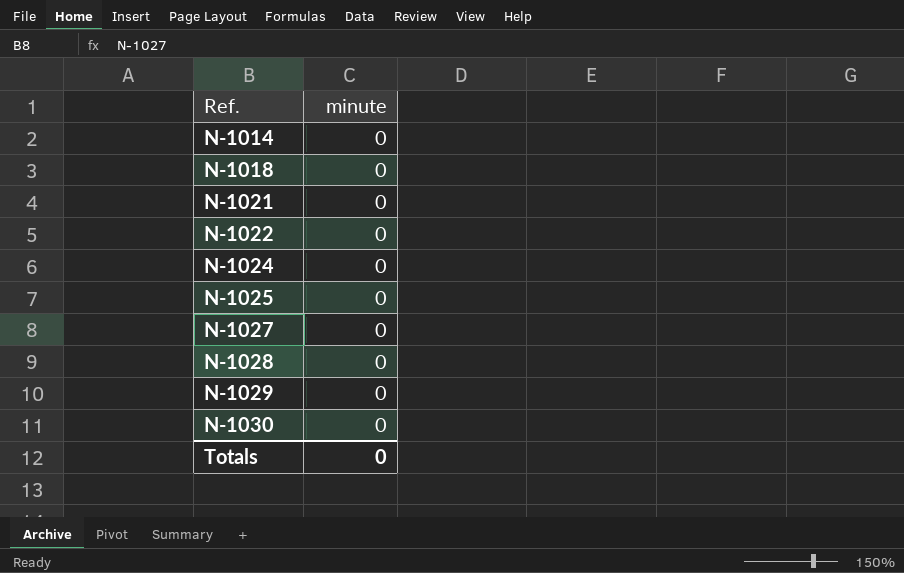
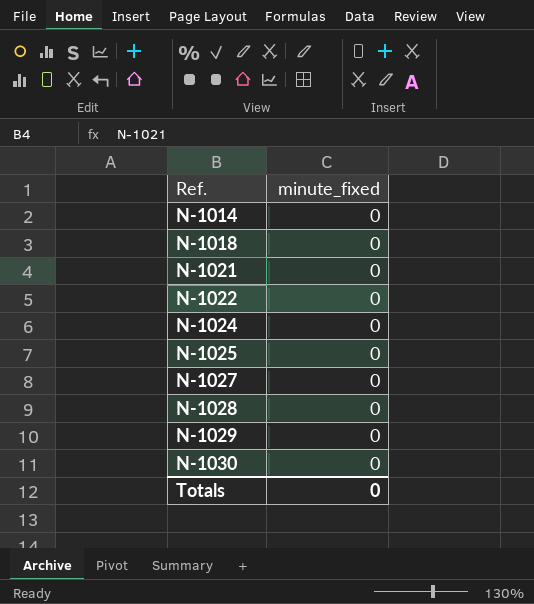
column name: minute -> minute_fixed

